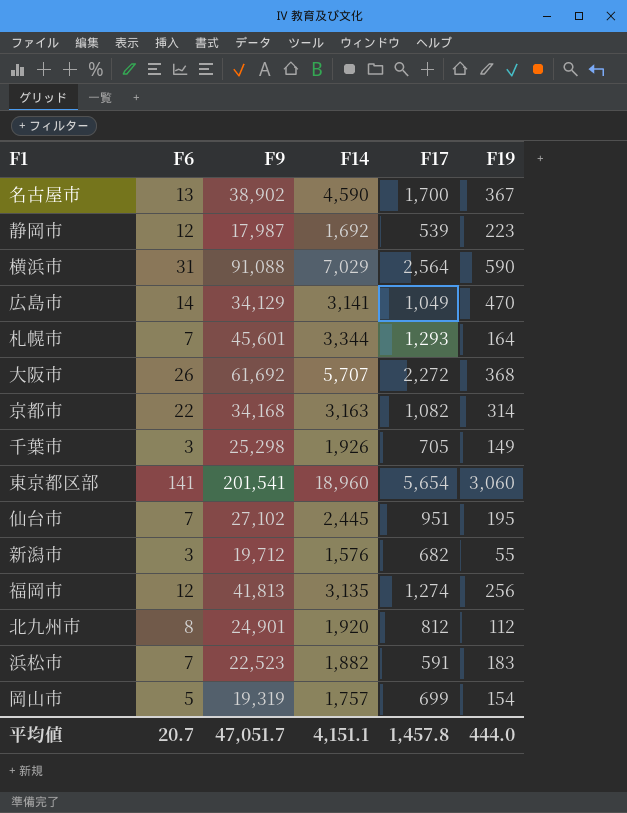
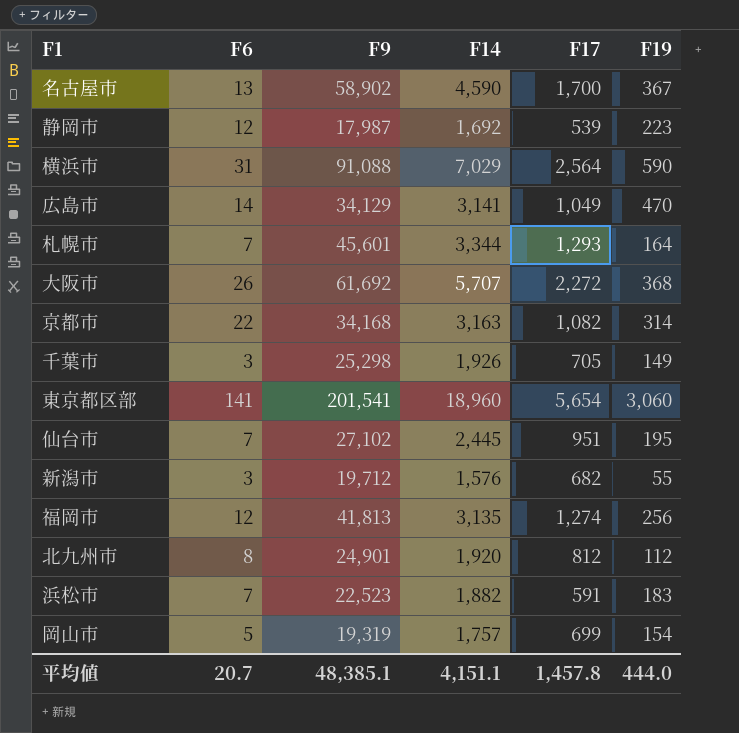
名古屋市 | F9: 38,902 -> 58,902
平均値 | F9: 47,051.7 -> 48,385.1

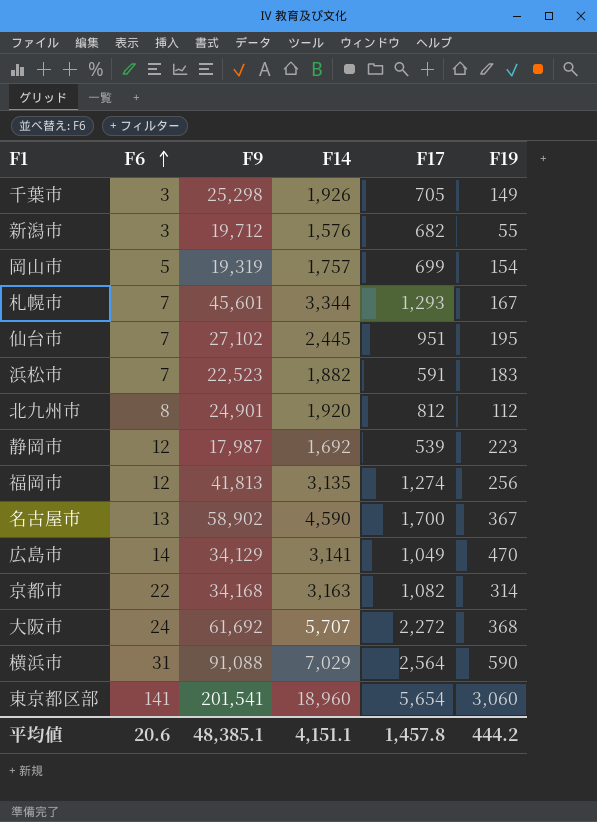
row order: none -> F6 ascending
札幌市 | F19: 164 -> 167
大阪市 | F6: 26 -> 24
平均値 | F6: 20.7 -> 20.6
平均値 | F19: 444.0 -> 444.2

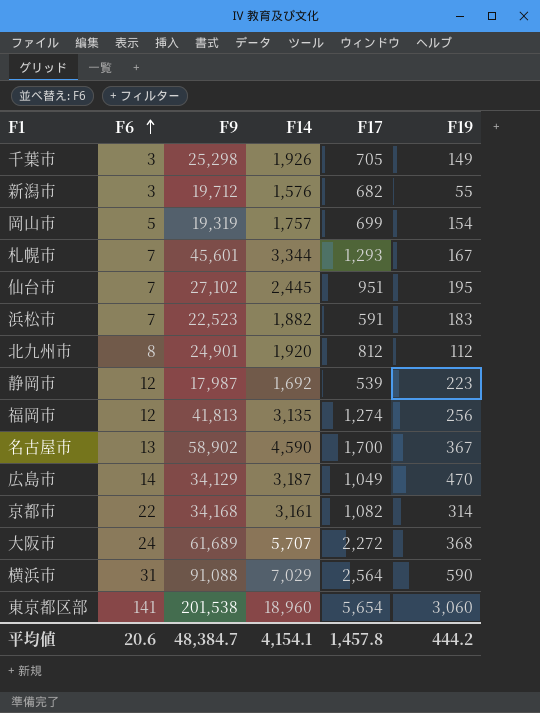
広島市 | F14: 3,141 -> 3,187
京都市 | F14: 3,163 -> 3,161
大阪市 | F9: 61,692 -> 61,689
東京都区部 | F9: 201,541 -> 201,538
平均値 | F9: 48,385.1 -> 48,384.7
平均値 | F14: 4,151.1 -> 4,154.1

